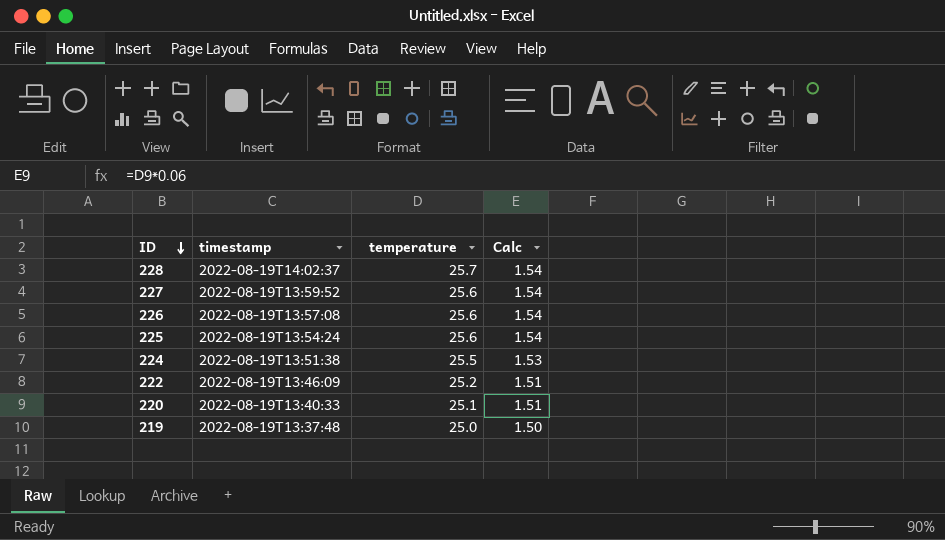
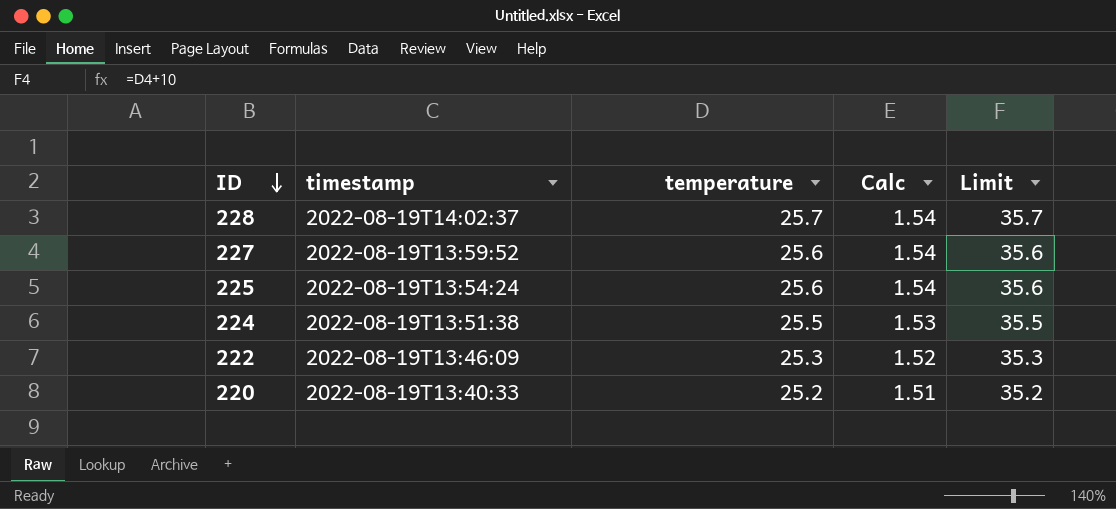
column Limit | formula: none -> [temperature] + 10
row 226: 2022-08-19T13:57:08 | 25.6 | 1.54 -> none
row 219: 2022-08-19T13:37:48 | 25.0 | 1.50 -> none
222 | temperature: 25.2 -> 25.3
222 | Calc: 1.51 -> 1.52
220 | temperature: 25.1 -> 25.2

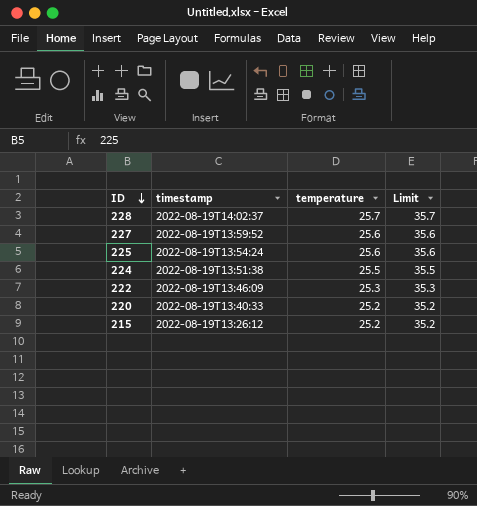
column Calc | formula: [temperature] * 0.06 -> none
row 215: none -> 2022-08-19T13:26:12 | 25.2 | 35.2

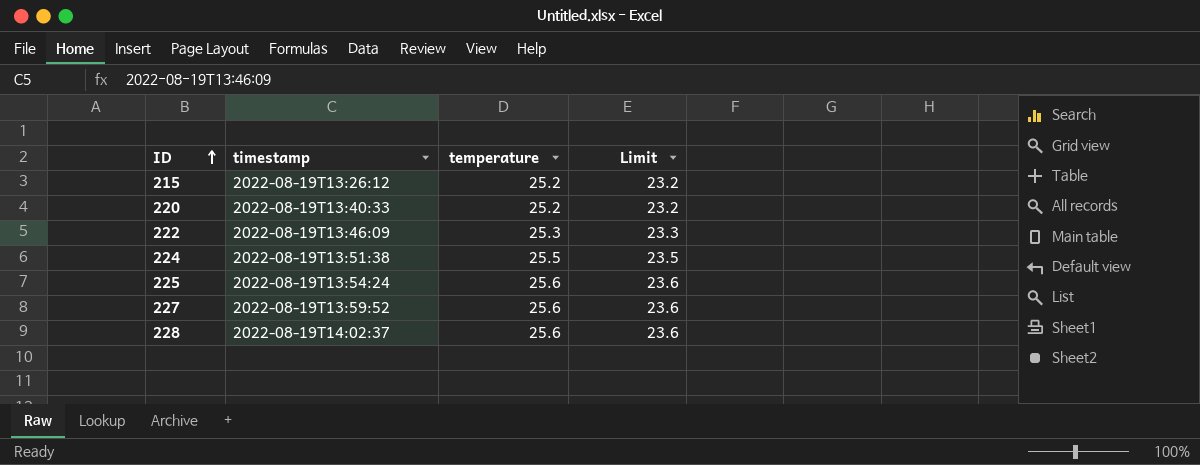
row order: ID descending -> ID ascending
column Limit | formula: [temperature] + 10 -> [temperature] - 2
228 | temperature: 25.7 -> 25.6

